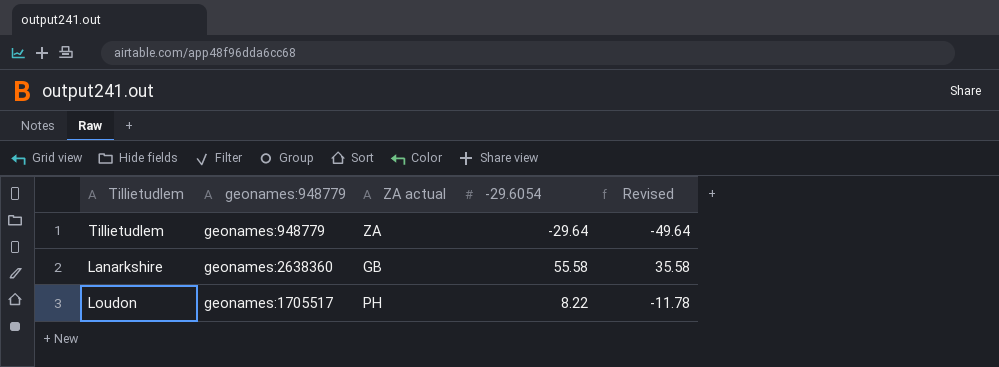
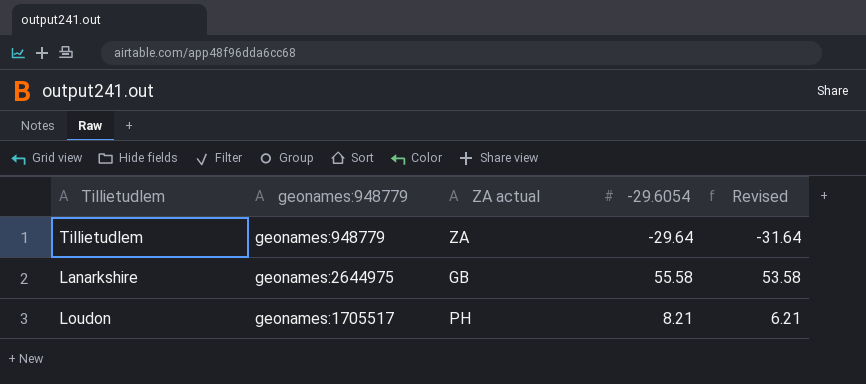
column Revised | formula: [-29.6054] - 20 -> [-29.6054] - 2
Lanarkshire | geonames:948779: geonames:2638360 -> geonames:2644975
Loudon | -29.6054: 8.22 -> 8.21

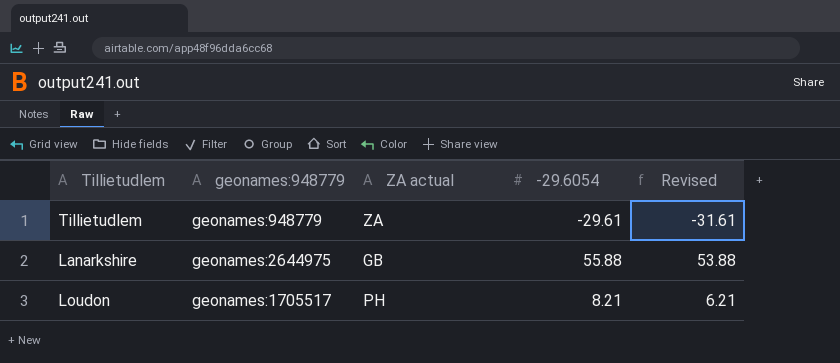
Tillietudlem | -29.6054: -29.64 -> -29.61
Tillietudlem | Revised: -31.64 -> -31.61
Lanarkshire | -29.6054: 55.58 -> 55.88
Lanarkshire | Revised: 53.58 -> 53.88

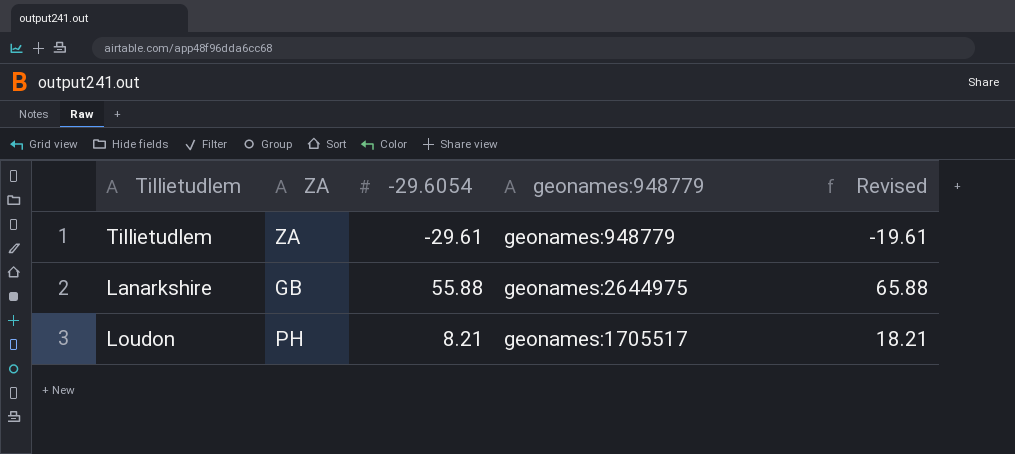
column name: ZA actual -> ZA
column geonames:948779 | position: 2 -> 4
column Revised | formula: [-29.6054] - 2 -> [-29.6054] + 10

